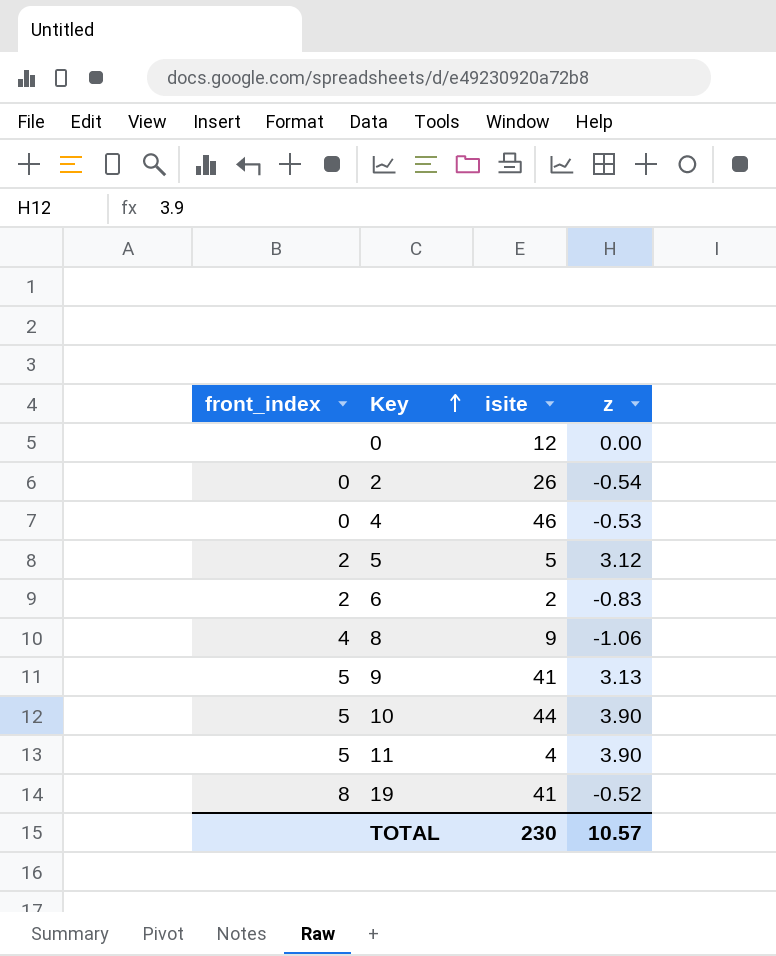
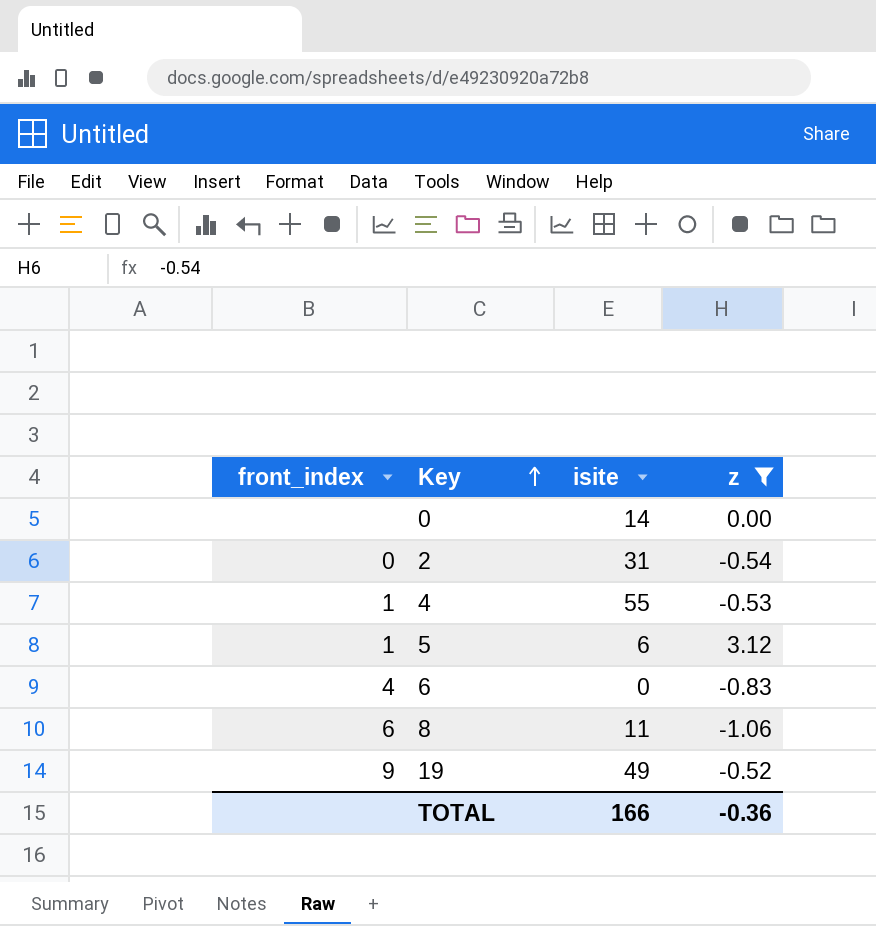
filter: none -> z <= 3.12
0 | isite: 12 -> 14
2 | isite: 26 -> 31
4 | front_index: 0 -> 1
4 | isite: 46 -> 55
5 | front_index: 2 -> 1
5 | isite: 5 -> 6
6 | front_index: 2 -> 4
6 | isite: 2 -> 0
8 | front_index: 4 -> 6
8 | isite: 9 -> 11
19 | front_index: 8 -> 9
19 | isite: 41 -> 49
TOTAL | isite: 230 -> 166
TOTAL | z: 10.57 -> -0.36

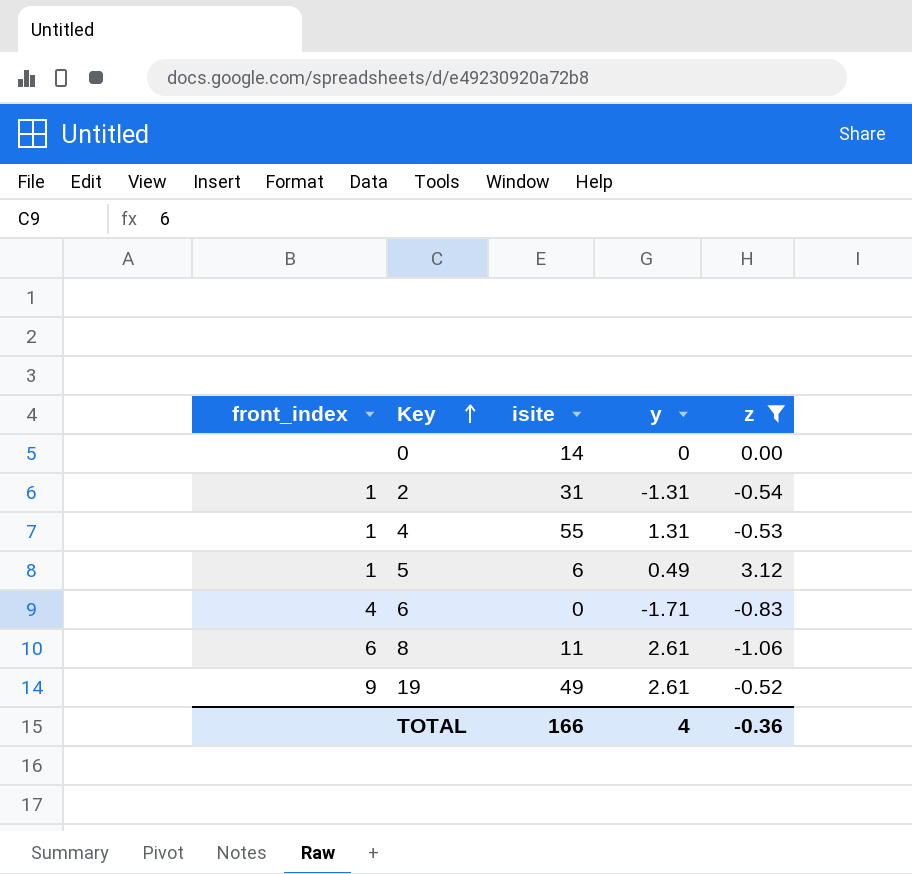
column y | position: none -> 4
2 | front_index: 0 -> 1

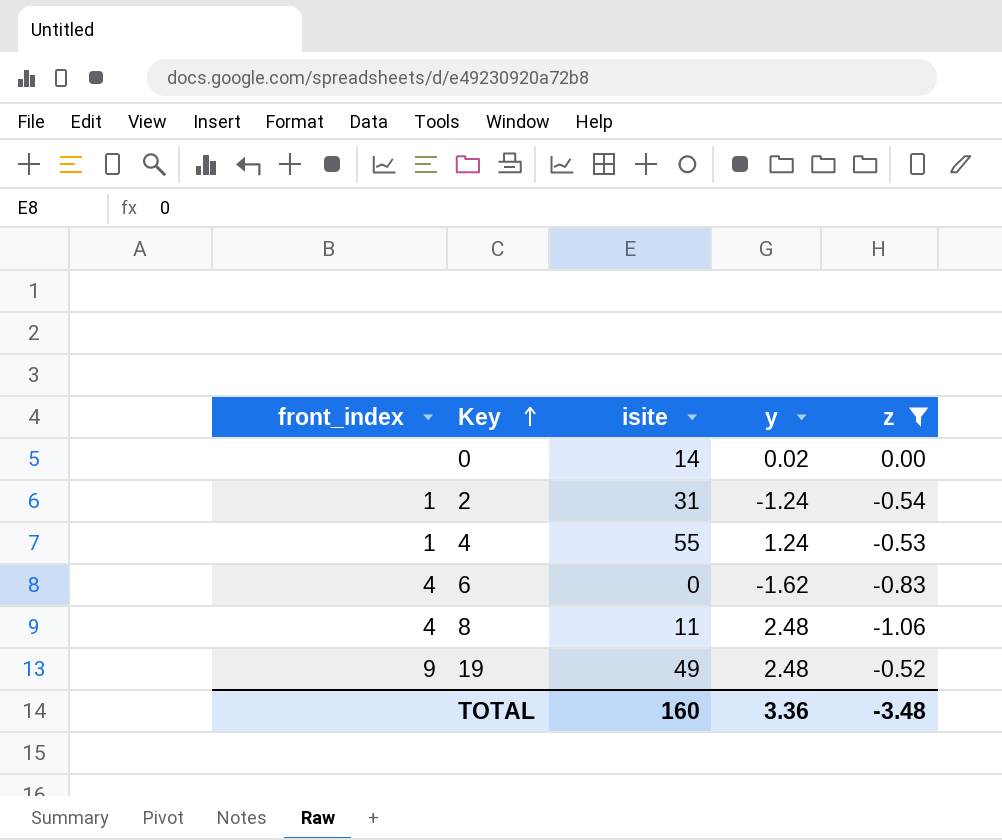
row 5: 1 | 6 | 0.49 | 3.12 -> none
0 | y: 0 -> 0.02
2 | y: -1.31 -> -1.24
4 | y: 1.31 -> 1.24
6 | y: -1.71 -> -1.62
8 | front_index: 6 -> 4
8 | y: 2.61 -> 2.48
19 | y: 2.61 -> 2.48
TOTAL | isite: 166 -> 160
TOTAL | y: 4 -> 3.36
TOTAL | z: -0.36 -> -3.48

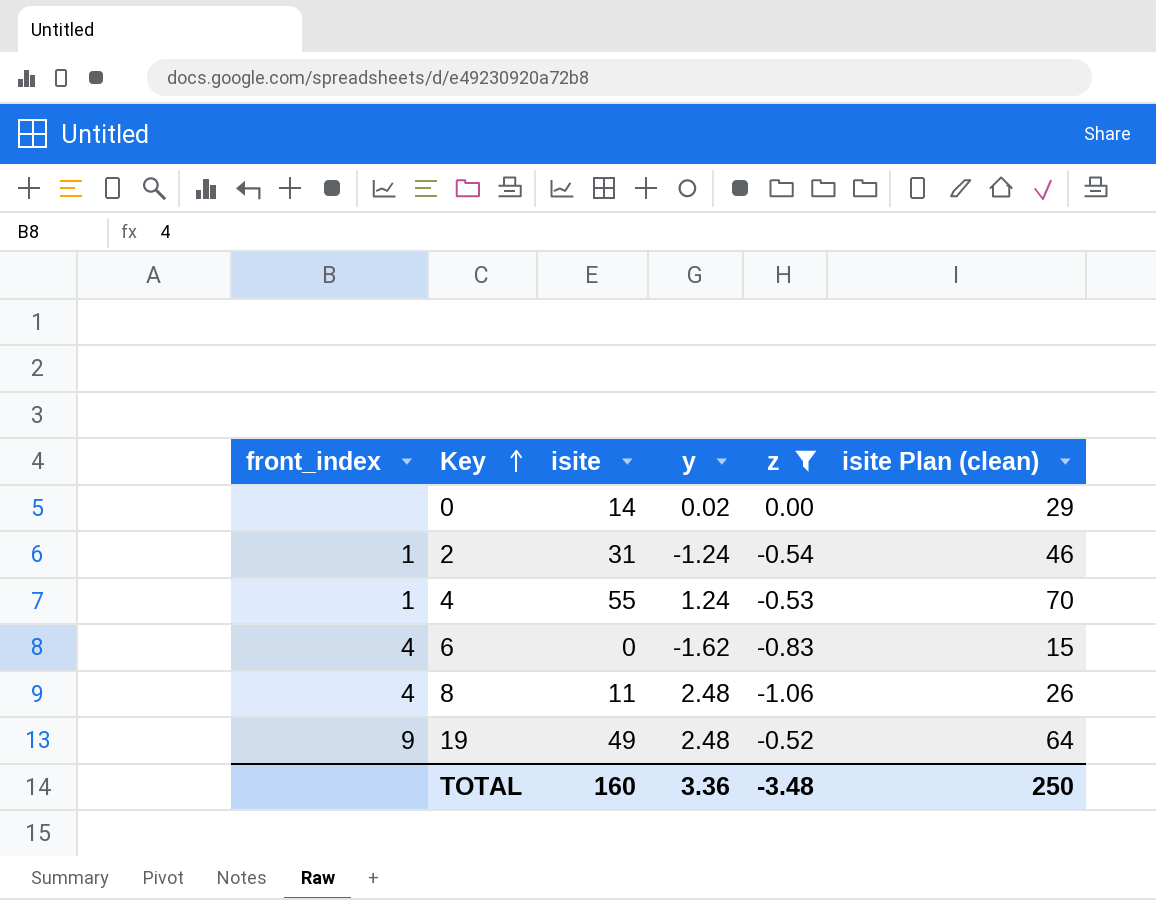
column isite Plan (clean) | formula: none -> [isite] + 15

